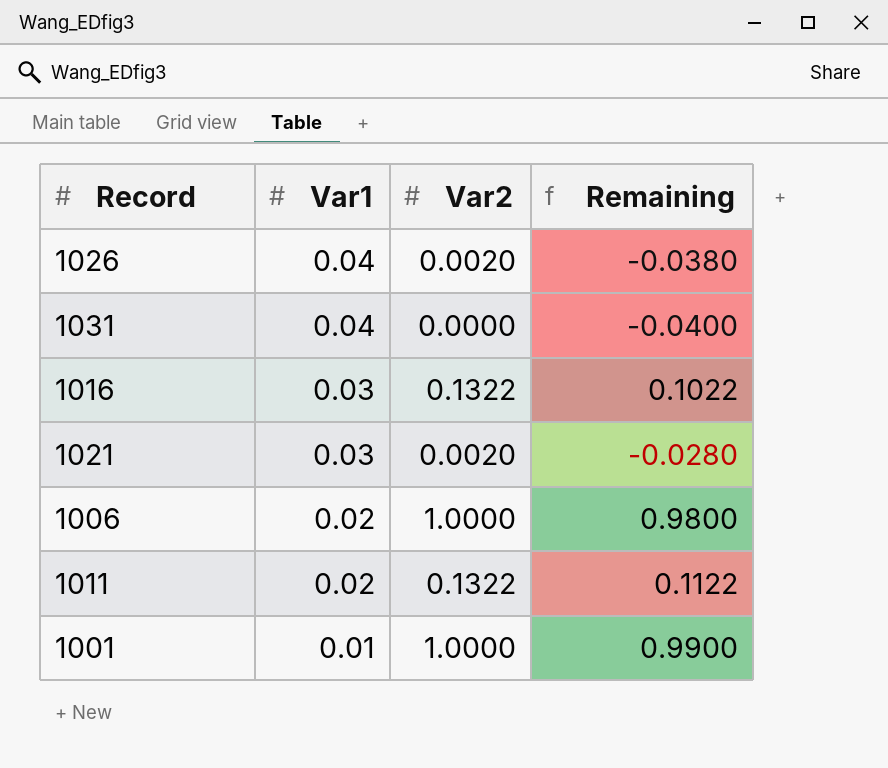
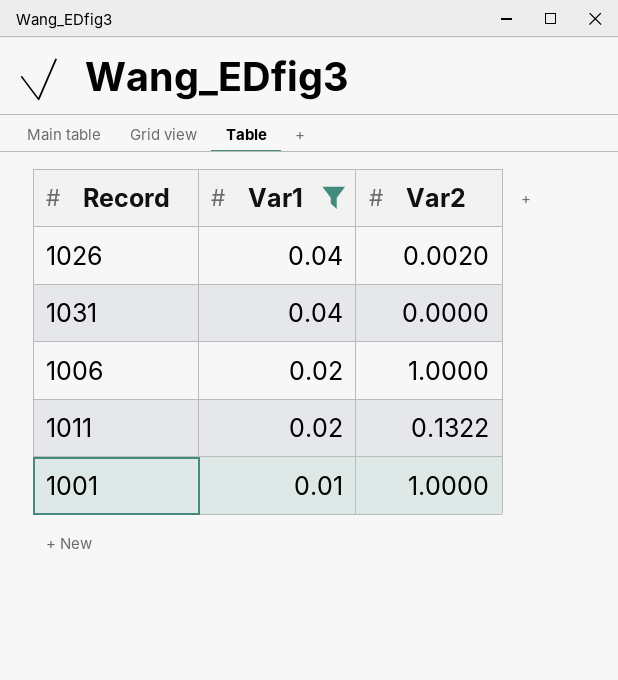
filter: none -> Var1 != 0.03
column Remaining | formula: [Var2] - [Var1] -> none

